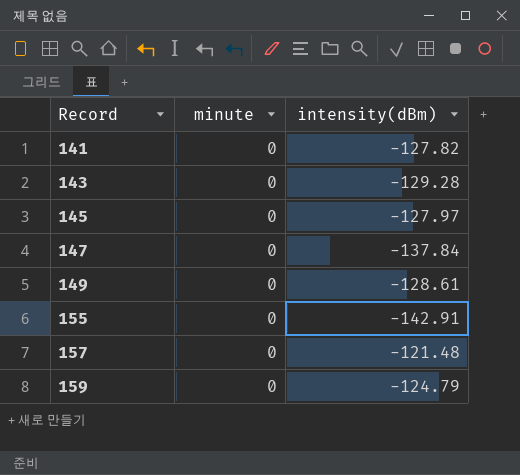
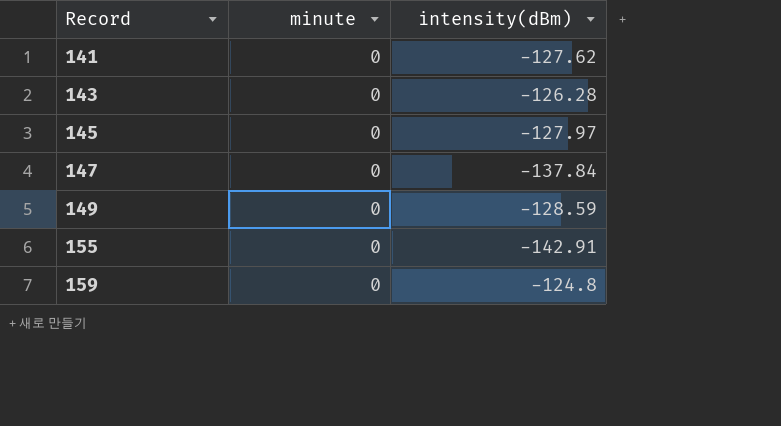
row 157: 0 | -121.48 -> none
141 | intensity(dBm): -127.82 -> -127.62
143 | intensity(dBm): -129.28 -> -126.28
149 | intensity(dBm): -128.61 -> -128.59
159 | intensity(dBm): -124.79 -> -124.8

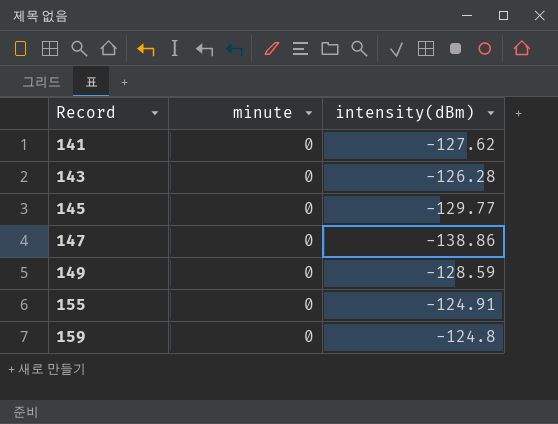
145 | intensity(dBm): -127.97 -> -129.77
147 | intensity(dBm): -137.84 -> -138.86
155 | intensity(dBm): -142.91 -> -124.91

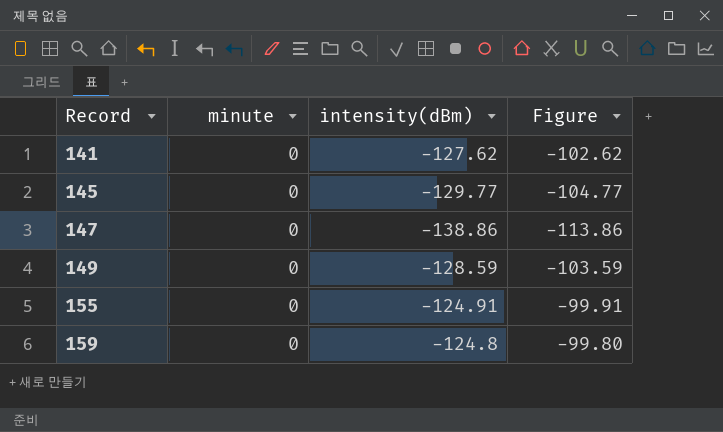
column Figure | formula: none -> [intensity(dBm)] + 25
row 143: 0 | -126.28 -> none

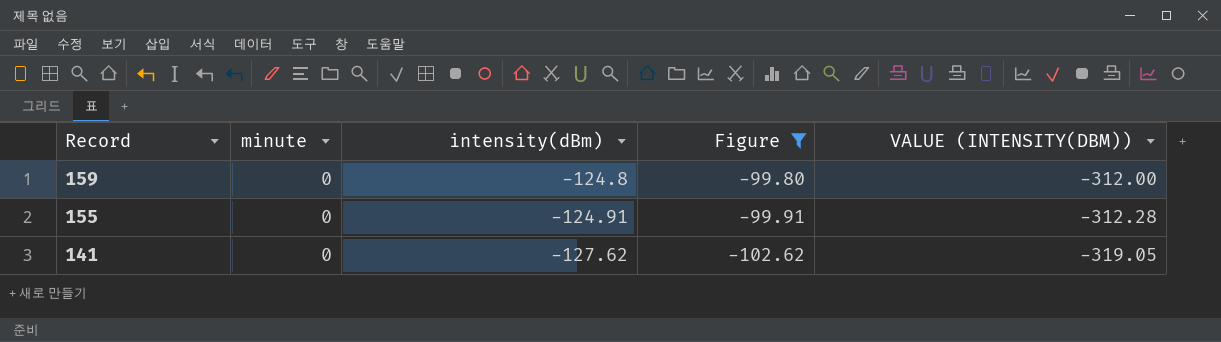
filter: none -> Figure >= -102.62
row order: Record ascending -> Record descending
column VALUE (INTENSITY(DBM)) | formula: none -> [intensity(dBm)] * 2.5

